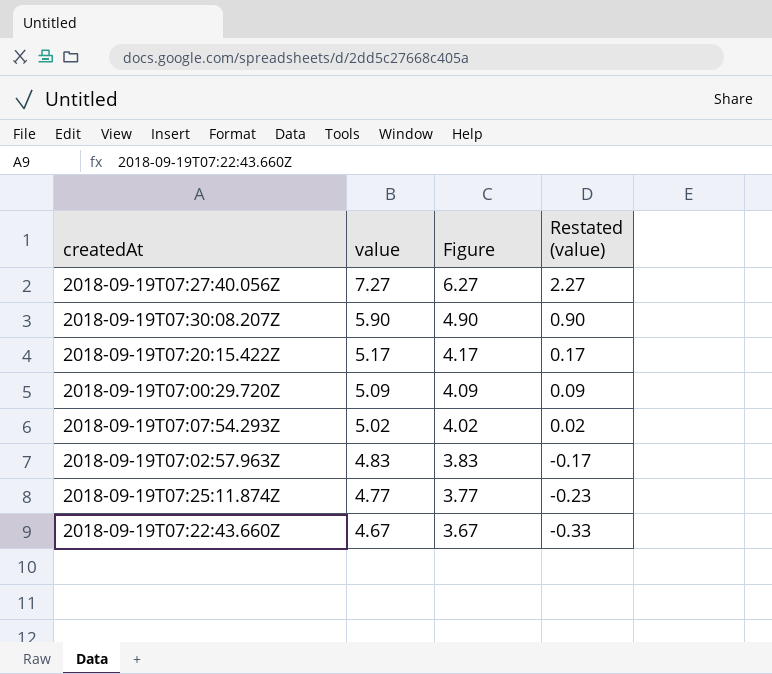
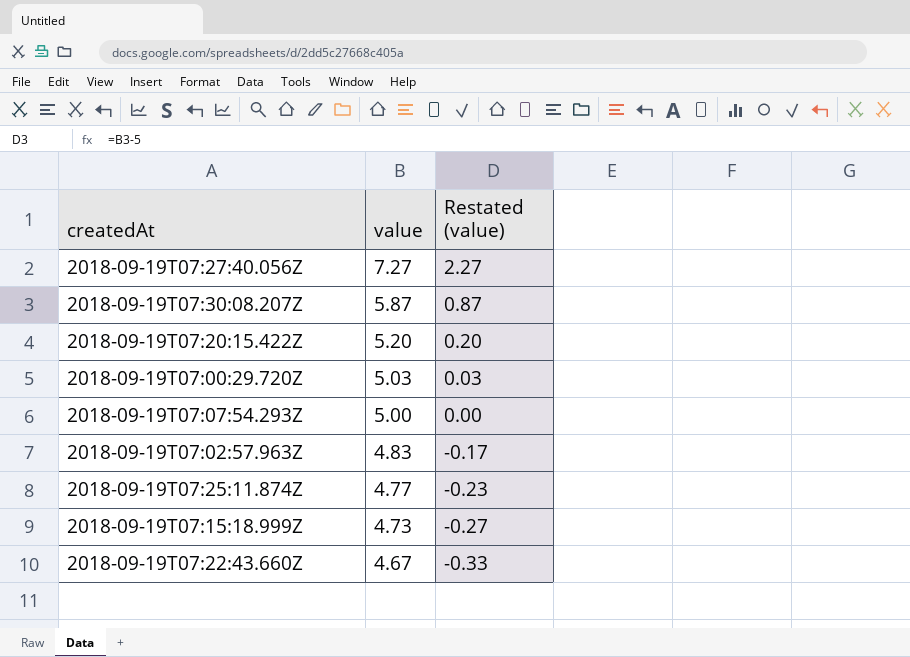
column Figure | formula: [value] - 1 -> none
2018-09-19T07:30:08.207Z | value: 5.90 -> 5.87
2018-09-19T07:30:08.207Z | Restated (value): 0.90 -> 0.87
2018-09-19T07:20:15.422Z | value: 5.17 -> 5.20
2018-09-19T07:20:15.422Z | Restated (value): 0.17 -> 0.20
2018-09-19T07:00:29.720Z | value: 5.09 -> 5.03
2018-09-19T07:00:29.720Z | Restated (value): 0.09 -> 0.03
2018-09-19T07:07:54.293Z | value: 5.02 -> 5.00
2018-09-19T07:07:54.293Z | Restated (value): 0.02 -> 0.00
row 2018-09-19T07:15:18.999Z: none -> 4.73 | -0.27

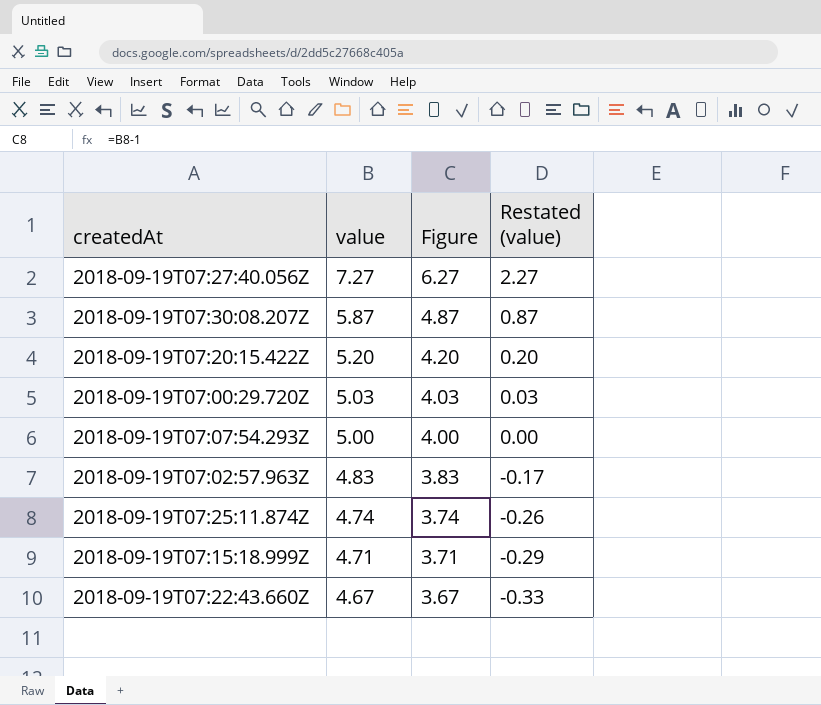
column Figure | formula: none -> [value] - 1
2018-09-19T07:25:11.874Z | value: 4.77 -> 4.74
2018-09-19T07:25:11.874Z | Restated (value): -0.23 -> -0.26
2018-09-19T07:15:18.999Z | value: 4.73 -> 4.71
2018-09-19T07:15:18.999Z | Restated (value): -0.27 -> -0.29

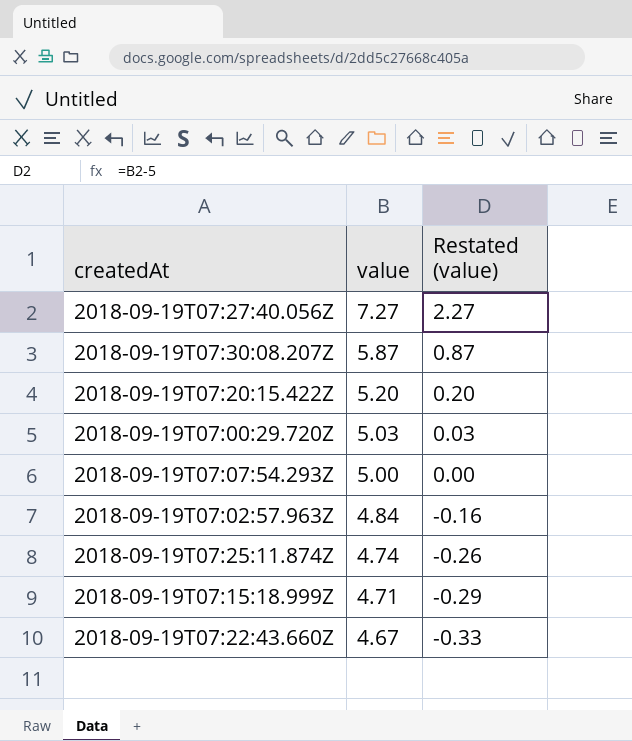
column Figure | formula: [value] - 1 -> none
2018-09-19T07:02:57.963Z | value: 4.83 -> 4.84
2018-09-19T07:02:57.963Z | Restated (value): -0.17 -> -0.16

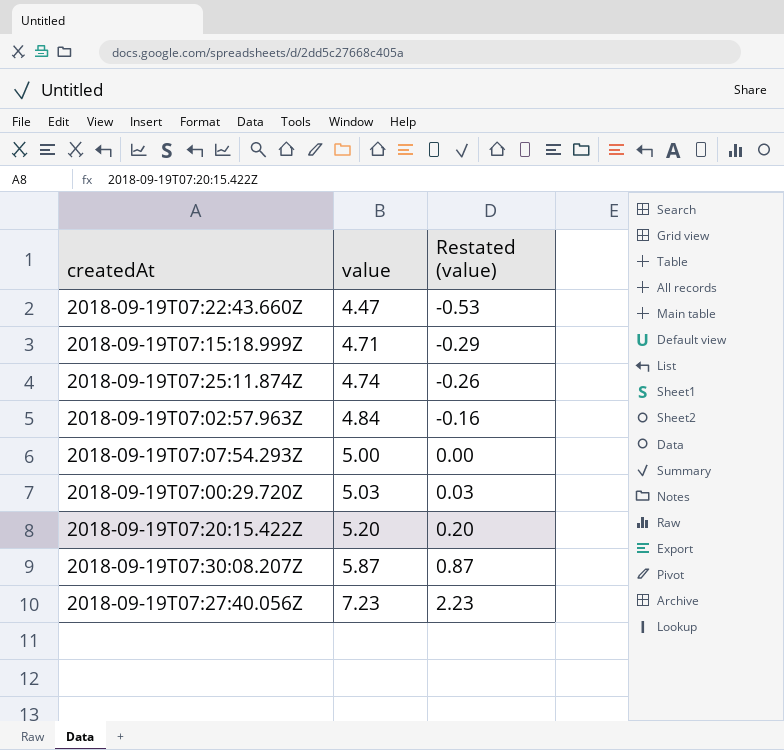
row order: value descending -> value ascending
2018-09-19T07:22:43.660Z | value: 4.67 -> 4.47
2018-09-19T07:22:43.660Z | Restated (value): -0.33 -> -0.53
2018-09-19T07:27:40.056Z | value: 7.27 -> 7.23
2018-09-19T07:27:40.056Z | Restated (value): 2.27 -> 2.23

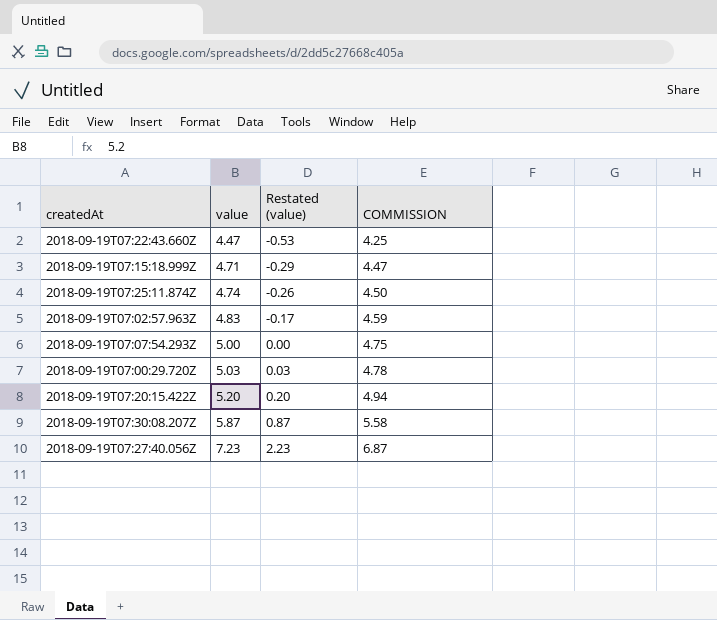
column COMMISSION | formula: none -> [value] * 0.95
2018-09-19T07:02:57.963Z | value: 4.84 -> 4.83
2018-09-19T07:02:57.963Z | Restated (value): -0.16 -> -0.17

